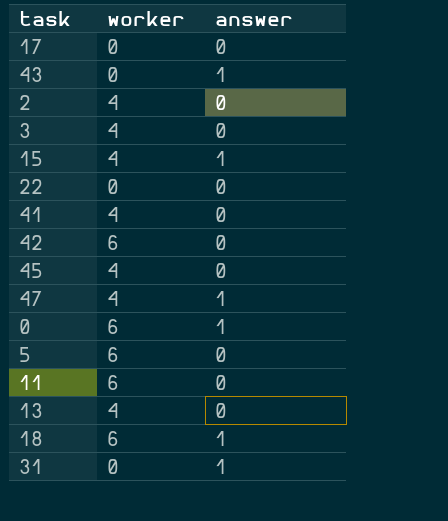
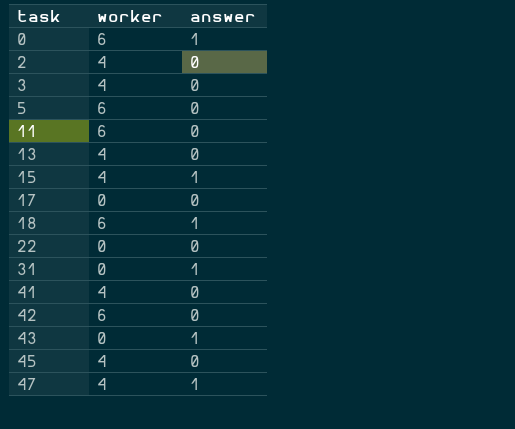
row order: none -> task ascending

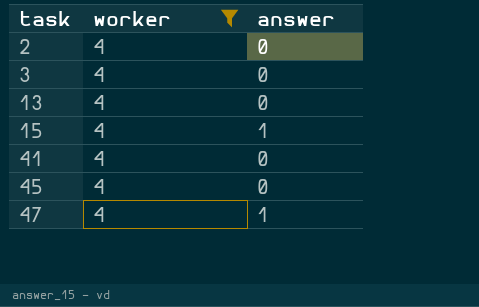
filter: none -> worker = 4

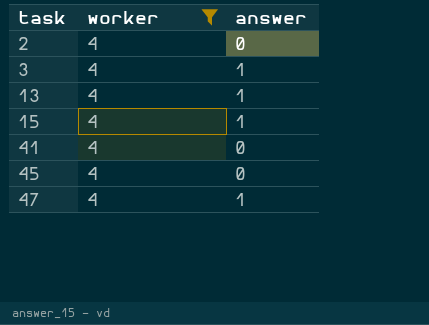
3 | answer: 0 -> 1
13 | answer: 0 -> 1

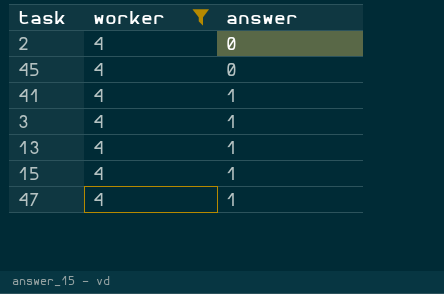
row order: task ascending -> answer ascending
41 | answer: 0 -> 1

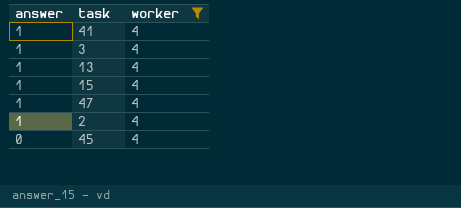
row order: answer ascending -> answer descending
column answer | position: 3 -> 1
2 | answer: 0 -> 1

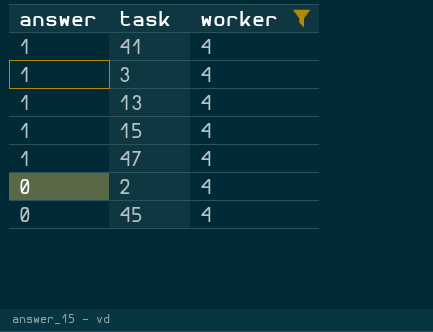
2 | answer: 1 -> 0

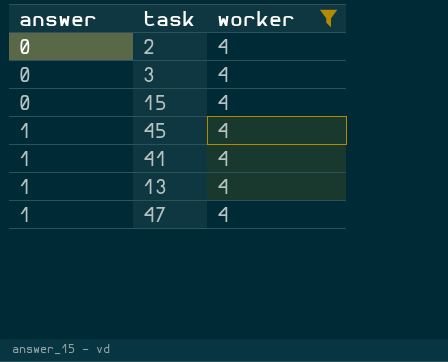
row order: answer descending -> answer ascending
3 | answer: 1 -> 0
15 | answer: 1 -> 0
45 | answer: 0 -> 1

